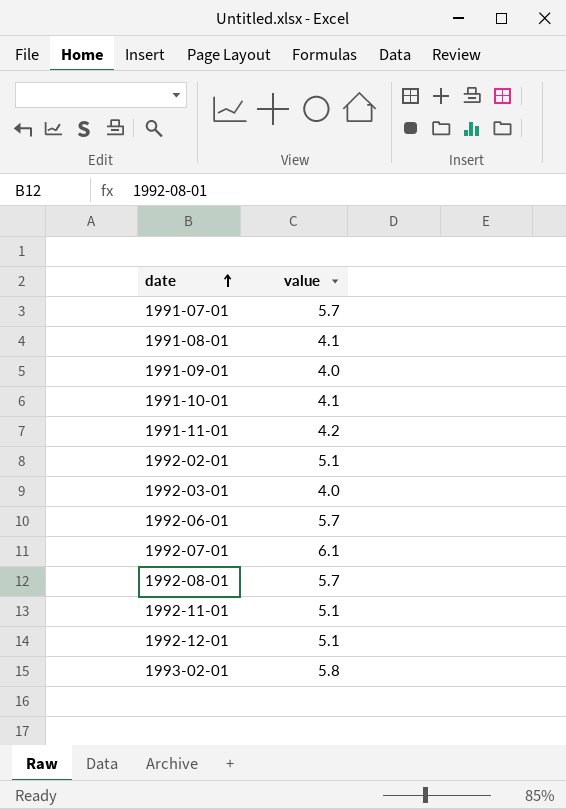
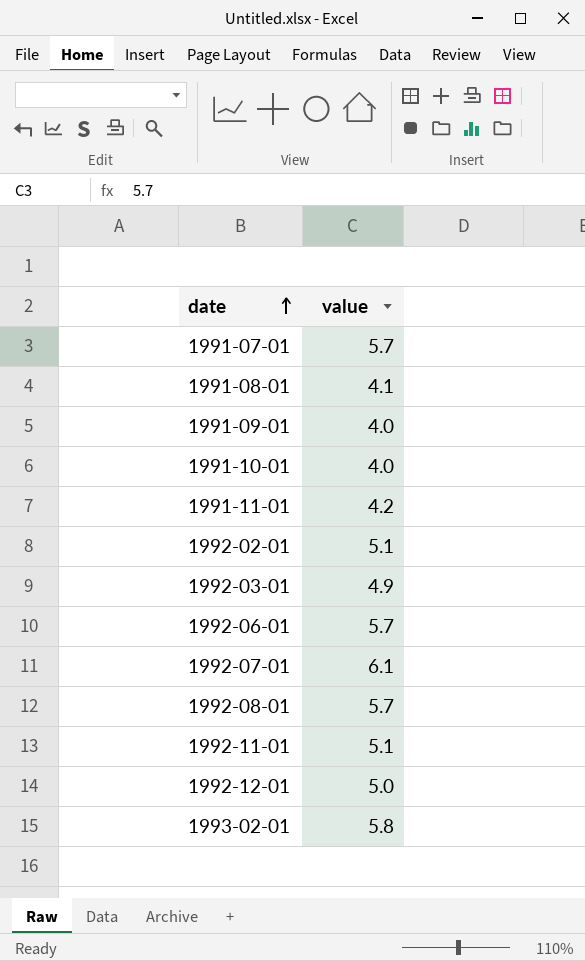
1991-10-01 | value: 4.1 -> 4.0
1992-03-01 | value: 4.0 -> 4.9
1992-12-01 | value: 5.1 -> 5.0

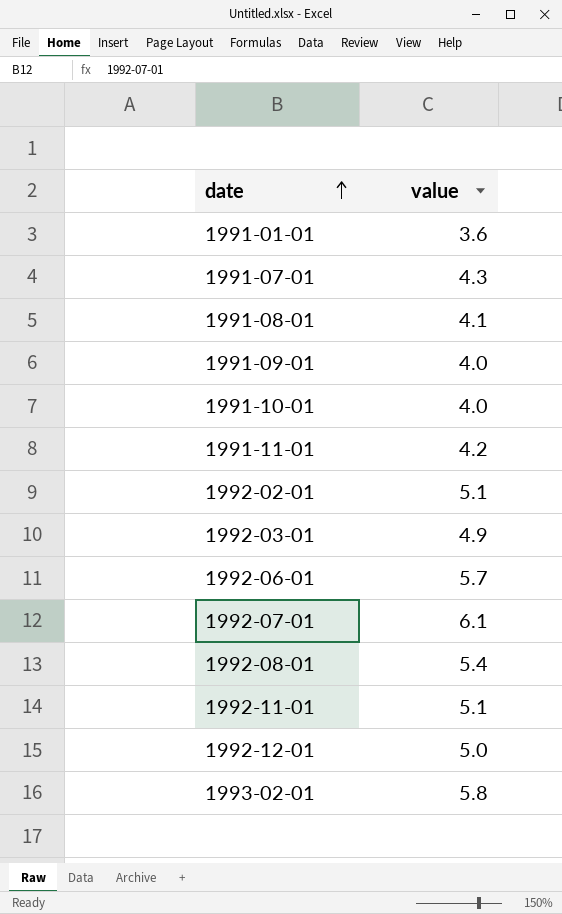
row 1991-01-01: none -> 3.6
1991-07-01 | value: 5.7 -> 4.3
1992-08-01 | value: 5.7 -> 5.4

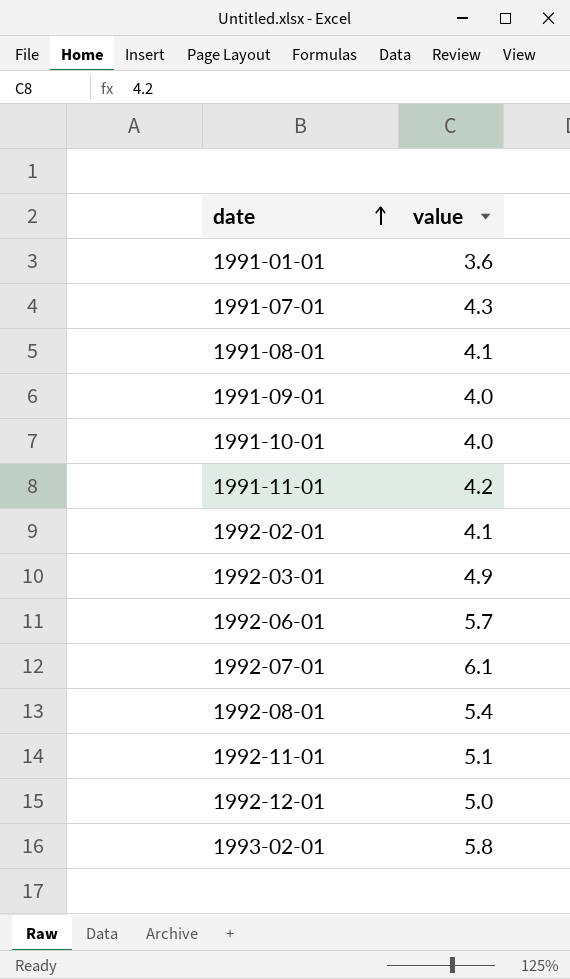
1992-02-01 | value: 5.1 -> 4.1

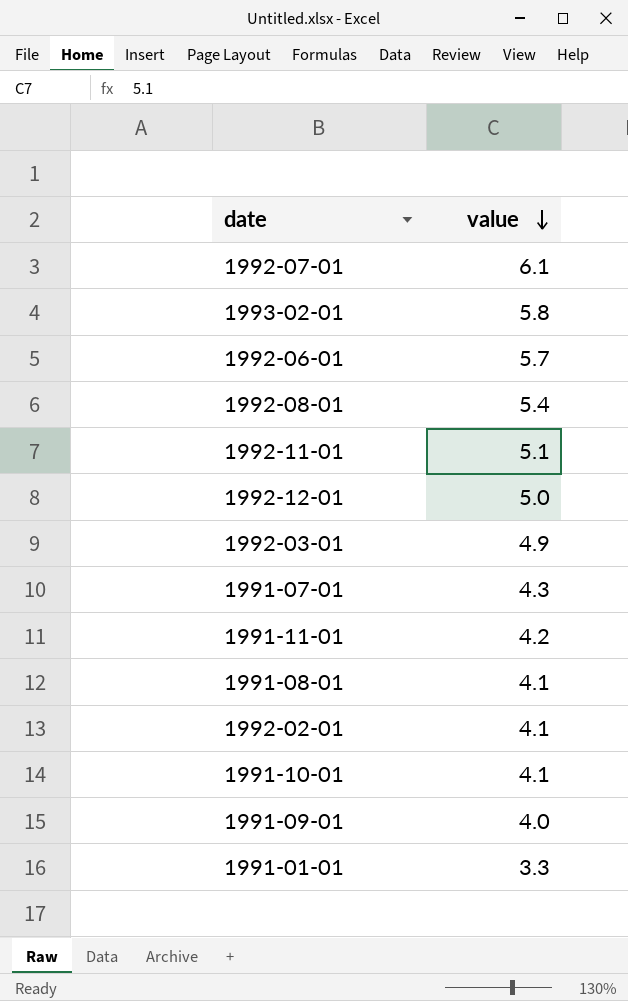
row order: date ascending -> value descending
1991-10-01 | value: 4.0 -> 4.1
1991-01-01 | value: 3.6 -> 3.3

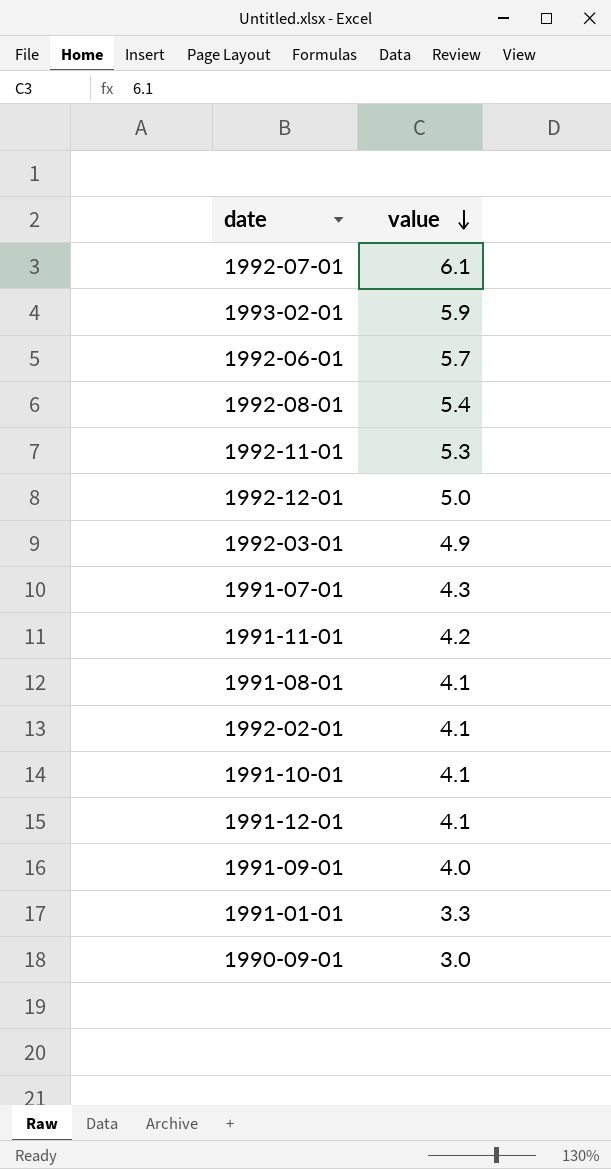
1993-02-01 | value: 5.8 -> 5.9
1992-11-01 | value: 5.1 -> 5.3
row 1991-12-01: none -> 4.1
row 1990-09-01: none -> 3.0

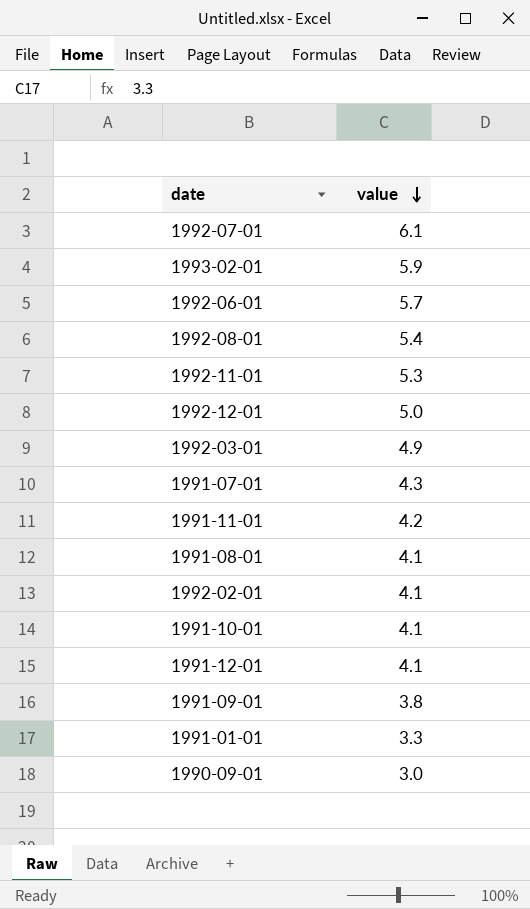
1991-09-01 | value: 4.0 -> 3.8

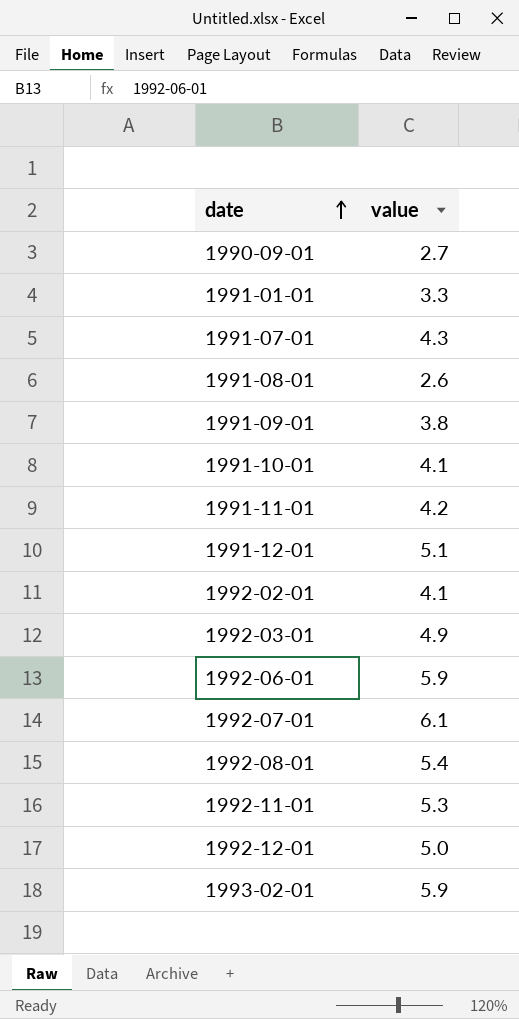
row order: value descending -> date ascending
1990-09-01 | value: 3.0 -> 2.7
1991-08-01 | value: 4.1 -> 2.6
1991-12-01 | value: 4.1 -> 5.1
1992-06-01 | value: 5.7 -> 5.9

